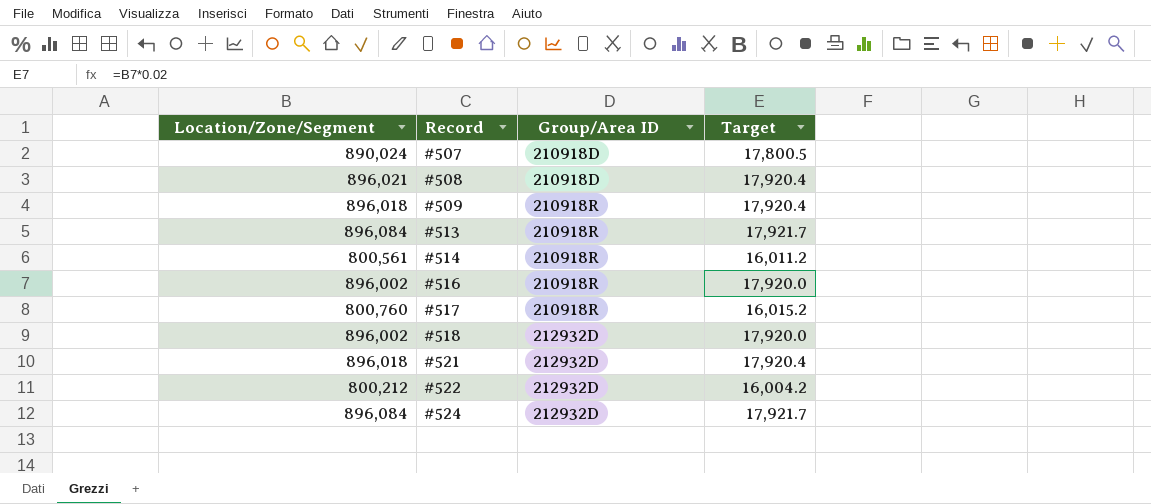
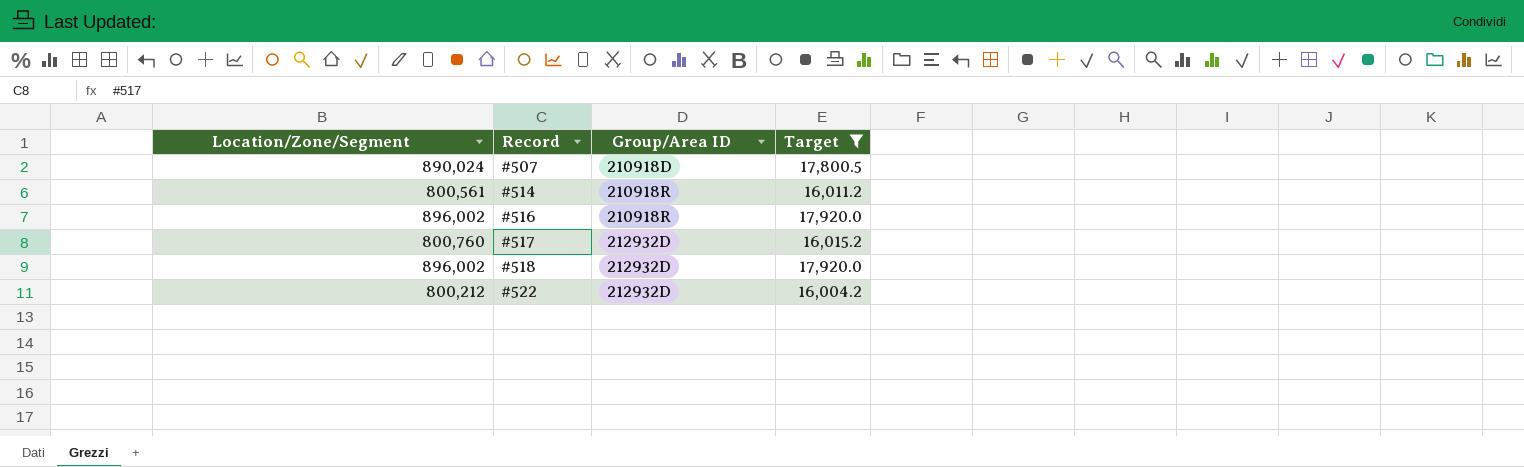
filter: none -> Target <= 17,920.0
#517 | Group/Area ID: 210918R -> 212932D

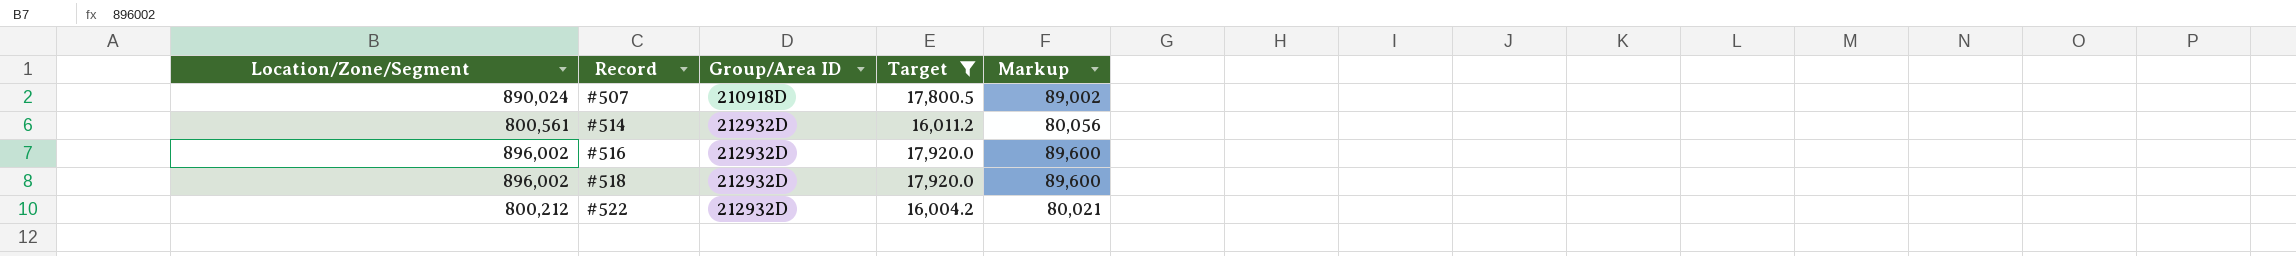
column Markup | formula: none -> [Location/Zone/Segment] * 0.1
row #517: 800,760 | 212932D | 16,015.2 -> none
#514 | Group/Area ID: 210918R -> 212932D
#516 | Group/Area ID: 210918R -> 212932D

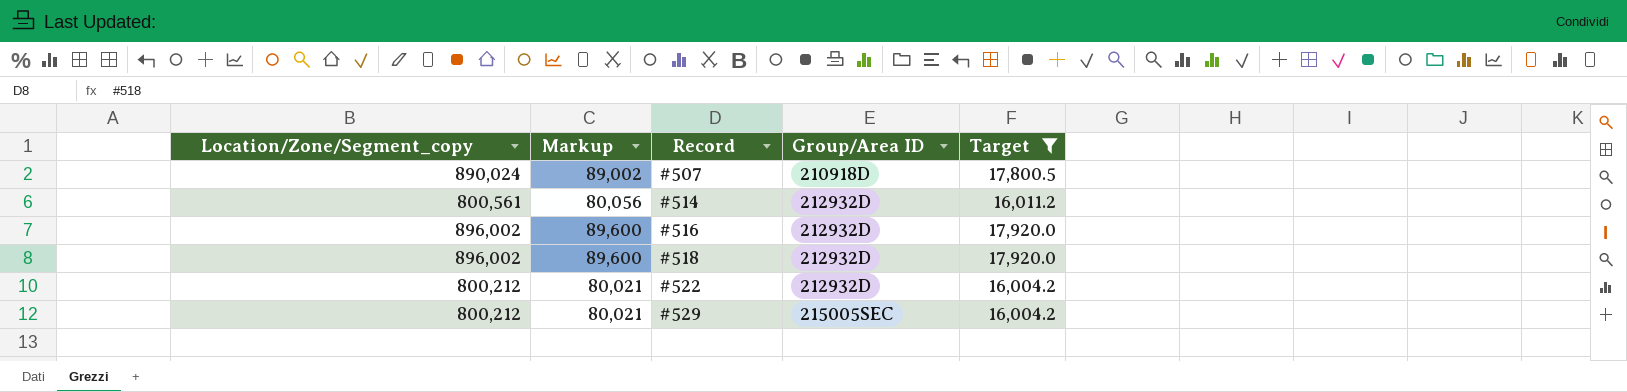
column name: Location/Zone/Segment -> Location/Zone/Segment_copy
column Markup | position: 5 -> 2
row #529: none -> 800,212 | 80,021 | 215005SEC | 16,004.2

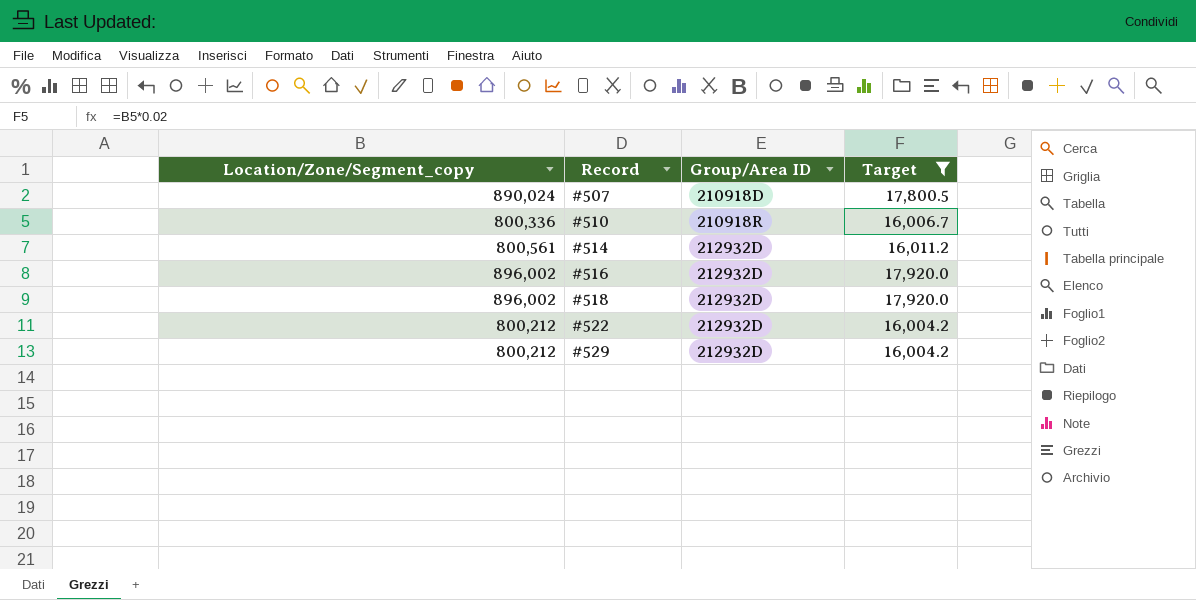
column Markup | formula: [Location/Zone/Segment_copy] * 0.1 -> none
row #510: none -> 800,336 | 210918R | 16,006.7
#529 | Group/Area ID: 215005SEC -> 212932D

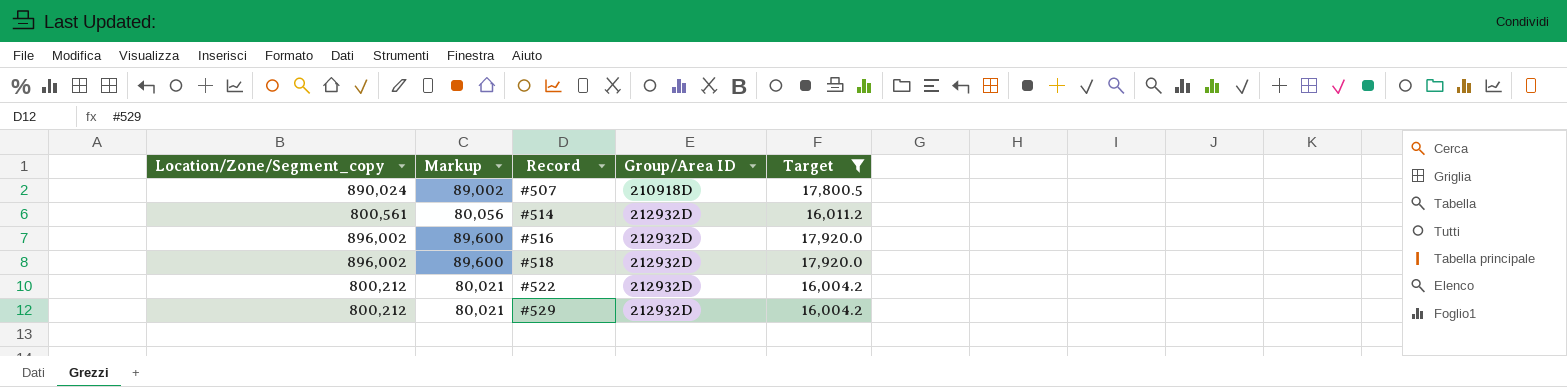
column Markup | formula: none -> [Location/Zone/Segment_copy] * 0.1
row #510: 800,336 | 210918R | 16,006.7 -> none

